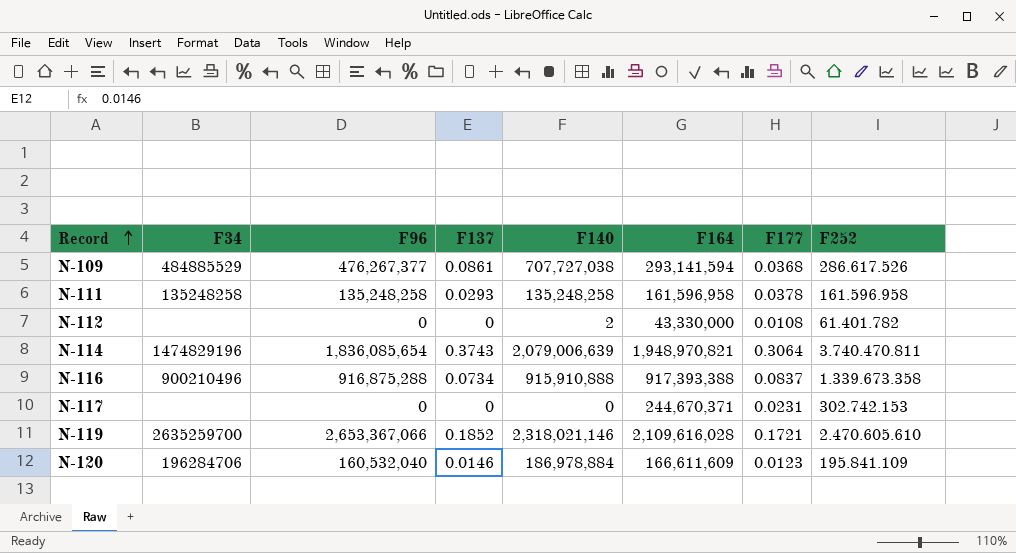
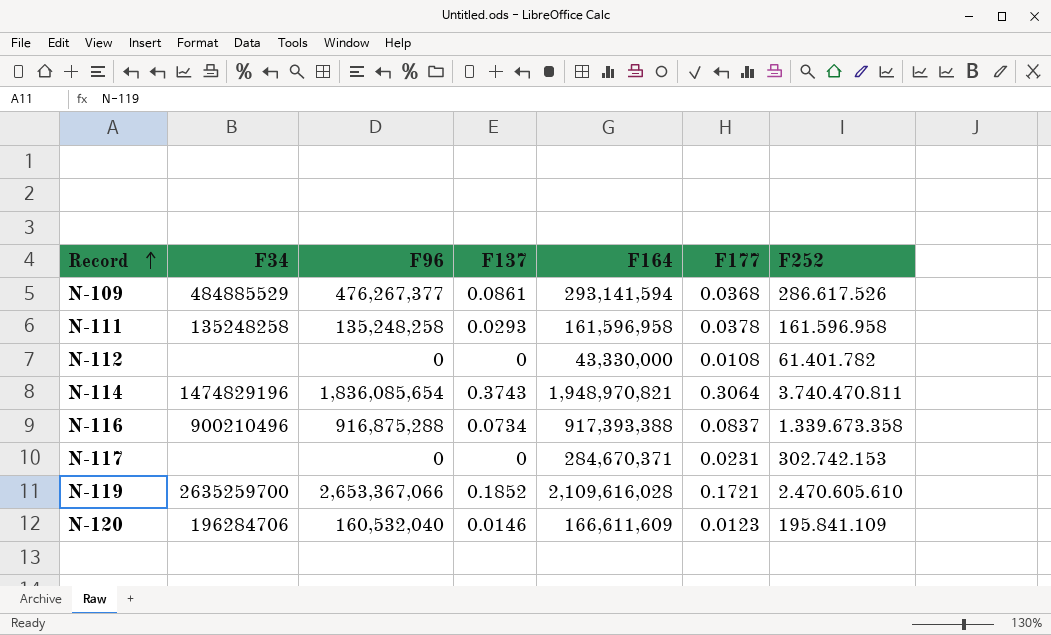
column F140 | position: 5 -> none
N-117 | F164: 244,670,371 -> 284,670,371

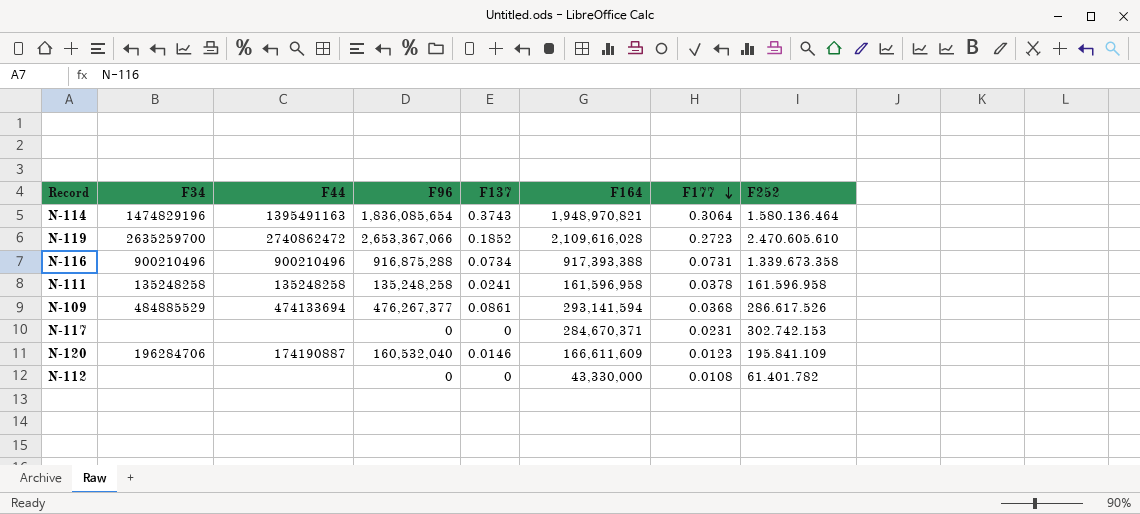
row order: Record ascending -> F177 descending
column F44 | position: none -> 3
N-114 | F252: 3.740.470.811 -> 1.580.136.464
N-119 | F177: 0.1721 -> 0.2723
N-116 | F177: 0.0837 -> 0.0731
N-111 | F137: 0.0293 -> 0.0241

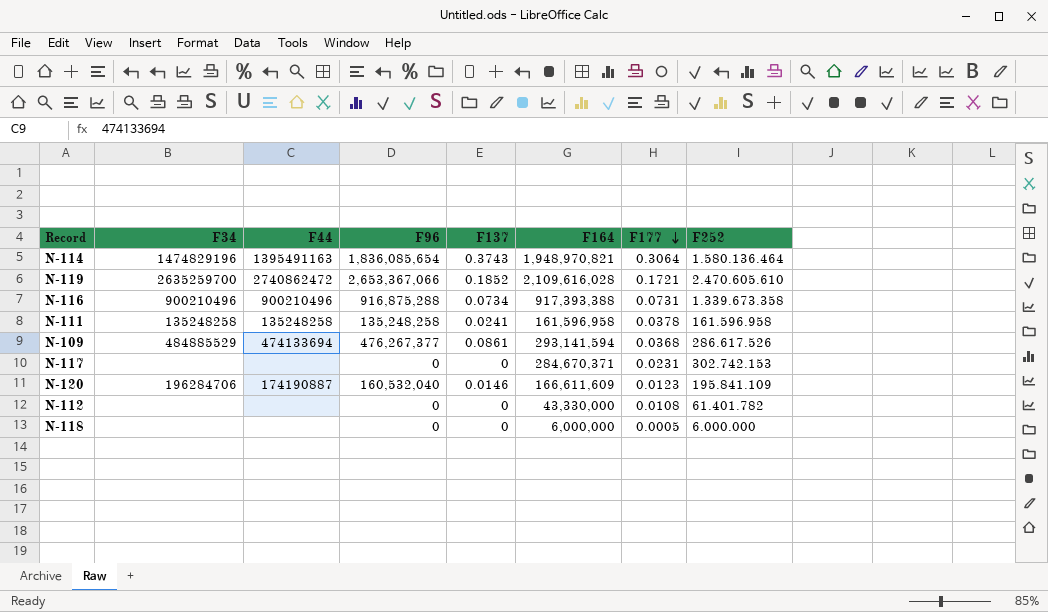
N-119 | F177: 0.2723 -> 0.1721
row N-118: none -> none | none | 0 | 0 | 6,000,000 | 0.0005 | 6.000.000

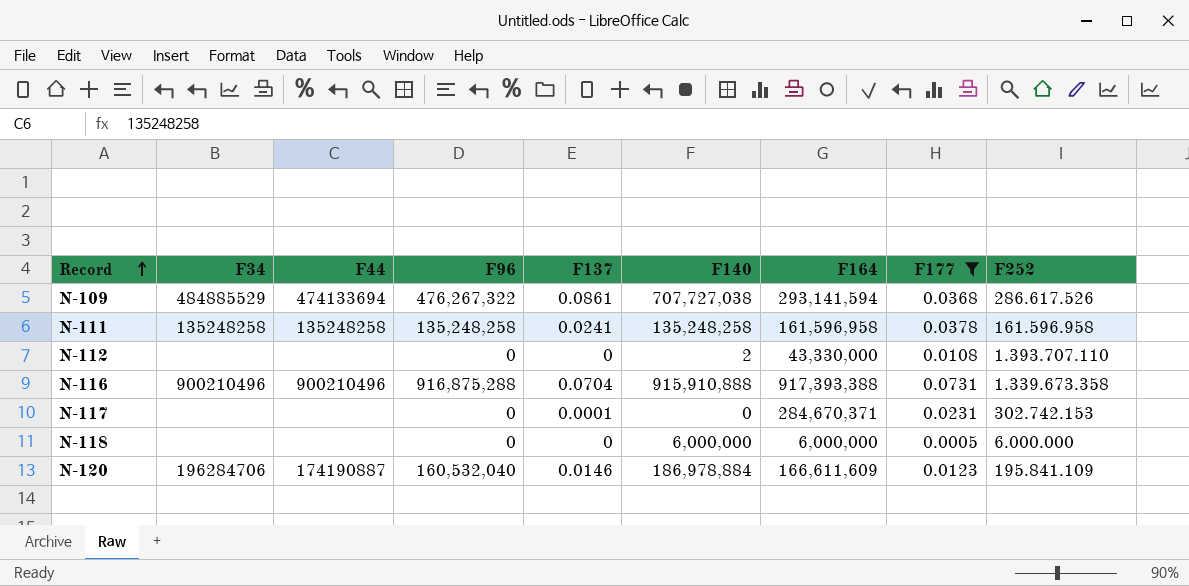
filter: none -> F177 <= 0.0731
row order: F177 descending -> Record ascending
column F140 | position: none -> 6
N-109 | F96: 476,267,377 -> 476,267,322
N-112 | F252: 61.401.782 -> 1.393.707.110
N-116 | F137: 0.0734 -> 0.0704
N-117 | F137: 0 -> 0.0001

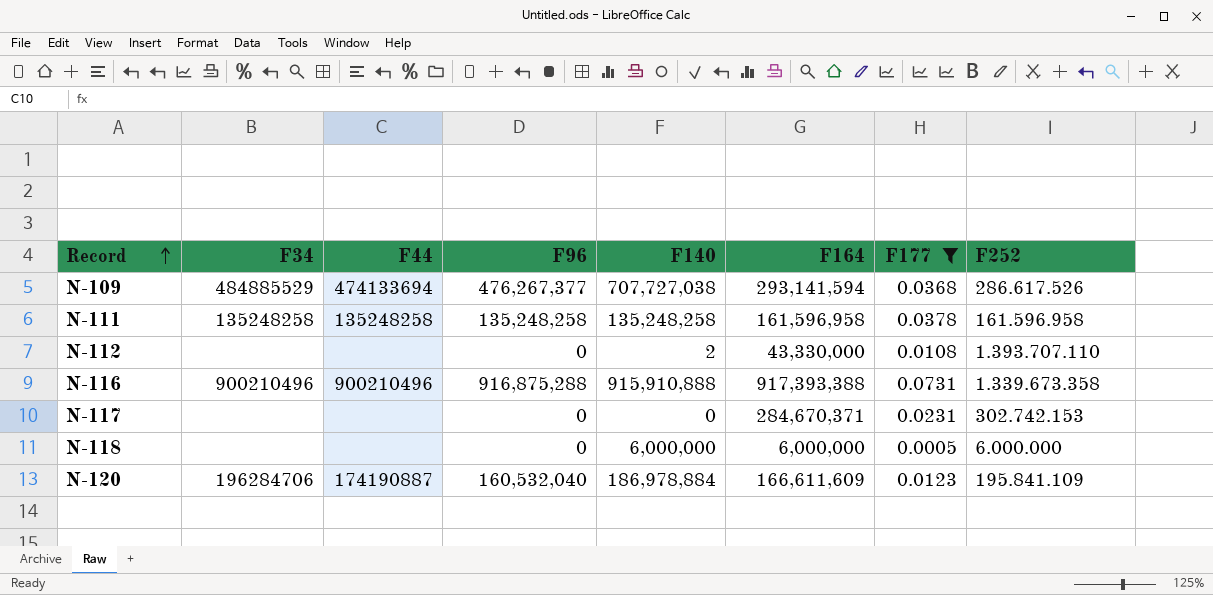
column F137 | position: 5 -> none
N-109 | F96: 476,267,322 -> 476,267,377

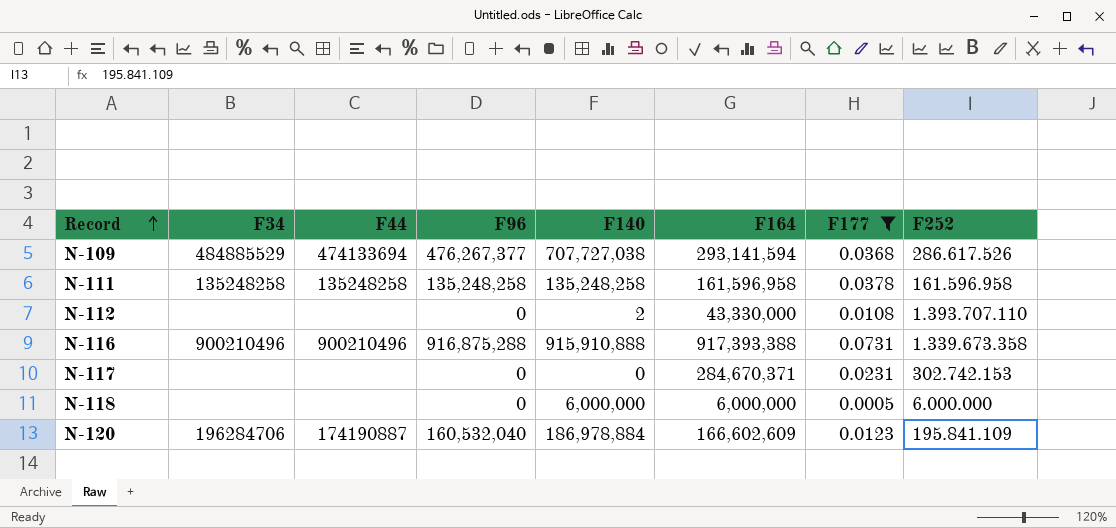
N-120 | F164: 166,611,609 -> 166,602,609

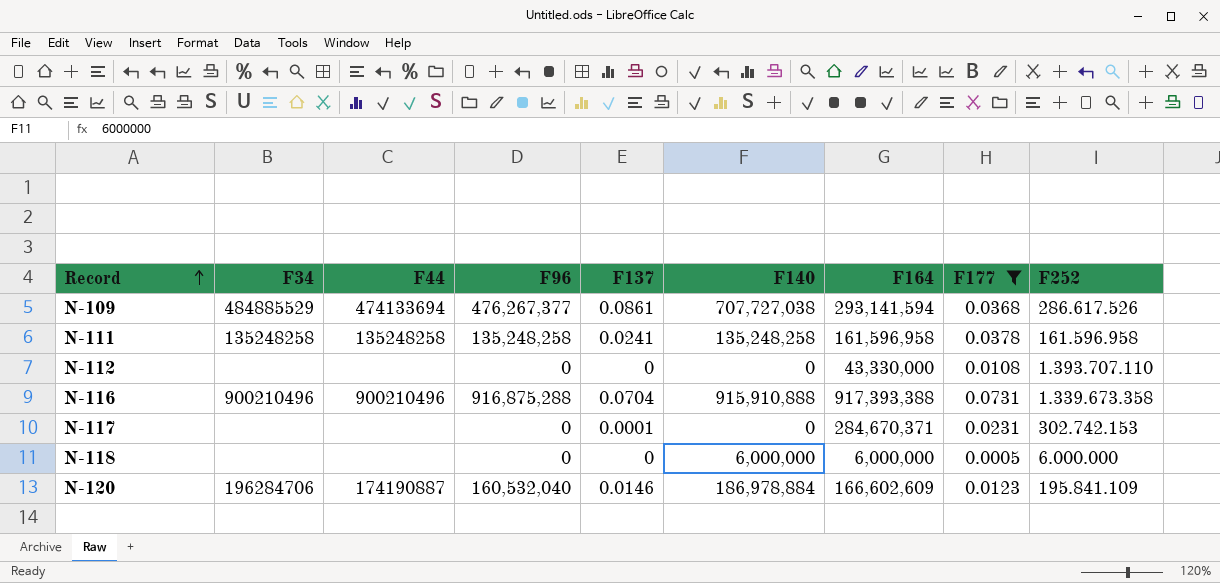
column F137 | position: none -> 5
N-112 | F140: 2 -> 0

